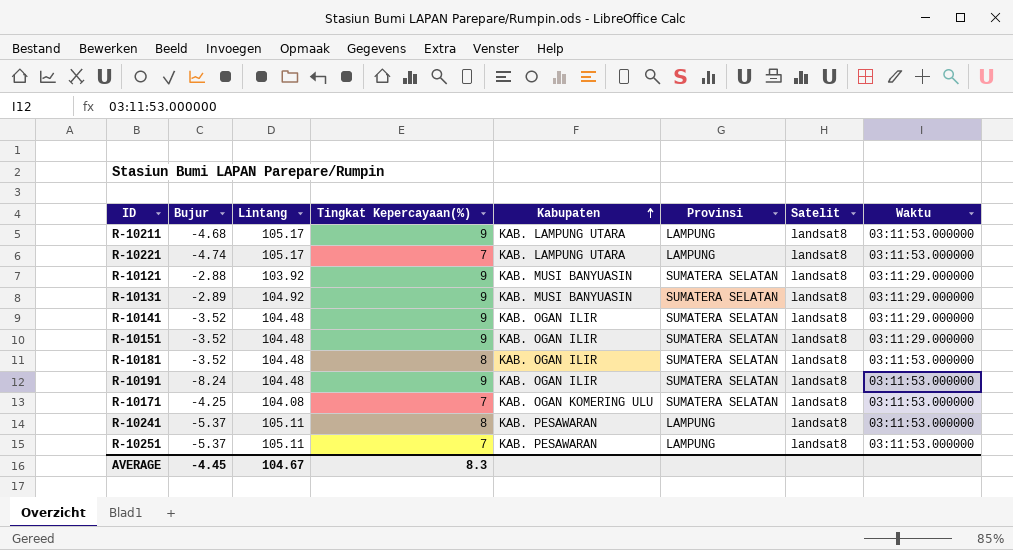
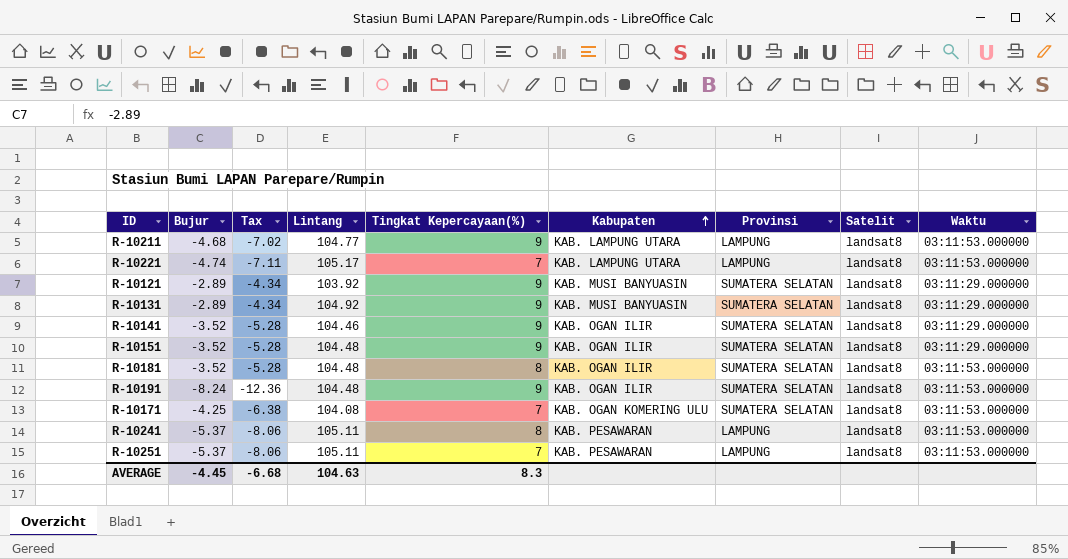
column Tax | formula: none -> [Bujur] * 1.5
R-10211 | Lintang: 105.17 -> 104.77
R-10121 | Bujur: -2.88 -> -2.89
R-10141 | Lintang: 104.48 -> 104.46
AVERAGE | Lintang: 104.67 -> 104.63

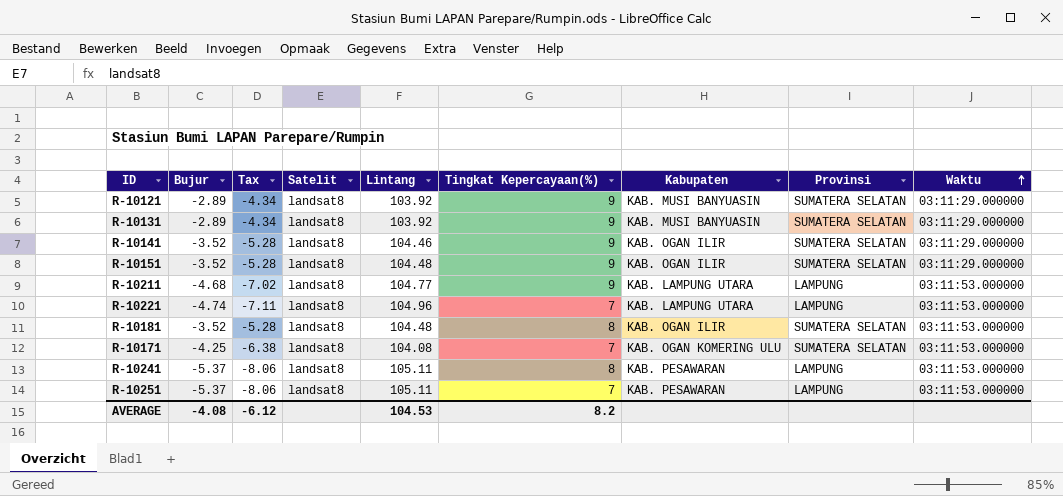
row order: Kabupaten ascending -> Waktu ascending
column Satelit | position: 8 -> 4
row R-10191: -8.24 | -12.36 | 104.48 | 9 | KAB. OGAN ILIR | SUMATERA SELATAN | landsat8 | 03:11:53.000000 -> none
R-10131 | Lintang: 104.92 -> 103.92
R-10221 | Lintang: 105.17 -> 104.96
AVERAGE | Bujur: -4.45 -> -4.08
AVERAGE | Tax: -6.68 -> -6.12
AVERAGE | Lintang: 104.63 -> 104.53
AVERAGE | Tingkat Kepercayaan(%): 8.3 -> 8.2

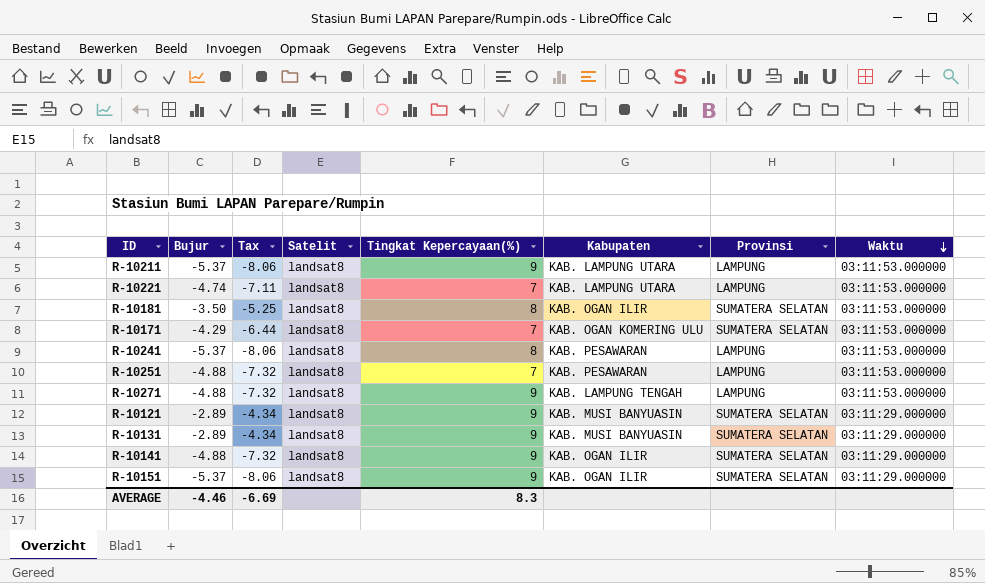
row order: Waktu ascending -> Waktu descending
column Lintang | position: 5 -> none
R-10211 | Bujur: -4.68 -> -5.37
R-10211 | Tax: -7.02 -> -8.06
R-10181 | Bujur: -3.52 -> -3.50
R-10181 | Tax: -5.28 -> -5.25
R-10171 | Bujur: -4.25 -> -4.29
R-10171 | Tax: -6.38 -> -6.44
R-10251 | Bujur: -5.37 -> -4.88
R-10251 | Tax: -8.06 -> -7.32
row R-10271: none -> -4.88 | -7.32 | landsat8 | 9 | KAB. LAMPUNG TENGAH | LAMPUNG | 03:11:53.000000
R-10141 | Bujur: -3.52 -> -4.88
R-10141 | Tax: -5.28 -> -7.32
R-10151 | Bujur: -3.52 -> -5.37
R-10151 | Tax: -5.28 -> -8.06
AVERAGE | Bujur: -4.08 -> -4.46
AVERAGE | Tax: -6.12 -> -6.69
AVERAGE | Tingkat Kepercayaan(%): 8.2 -> 8.3

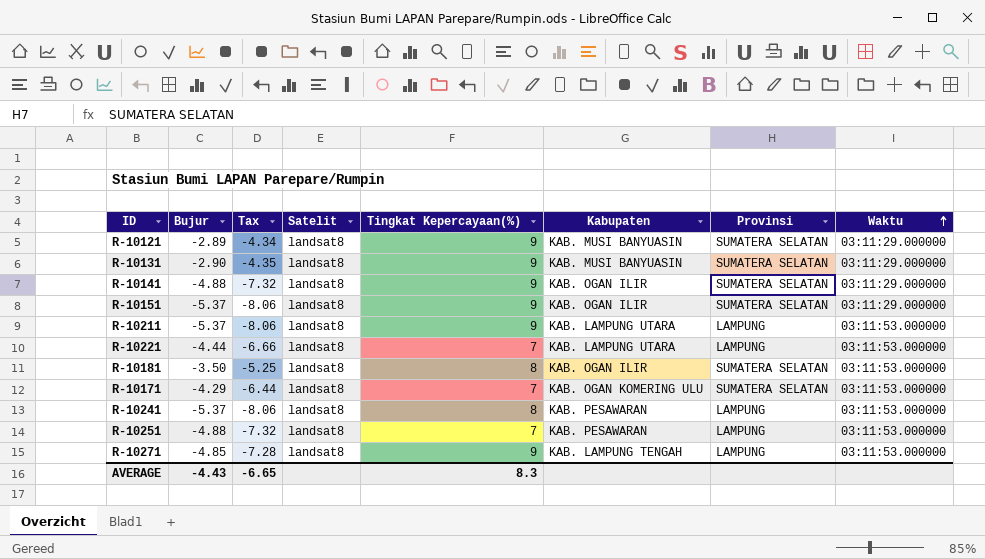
row order: Waktu descending -> Waktu ascending
R-10131 | Bujur: -2.89 -> -2.90
R-10131 | Tax: -4.34 -> -4.35
R-10221 | Bujur: -4.74 -> -4.44
R-10221 | Tax: -7.11 -> -6.66
R-10271 | Bujur: -4.88 -> -4.85
R-10271 | Tax: -7.32 -> -7.28
AVERAGE | Bujur: -4.46 -> -4.43
AVERAGE | Tax: -6.69 -> -6.65

